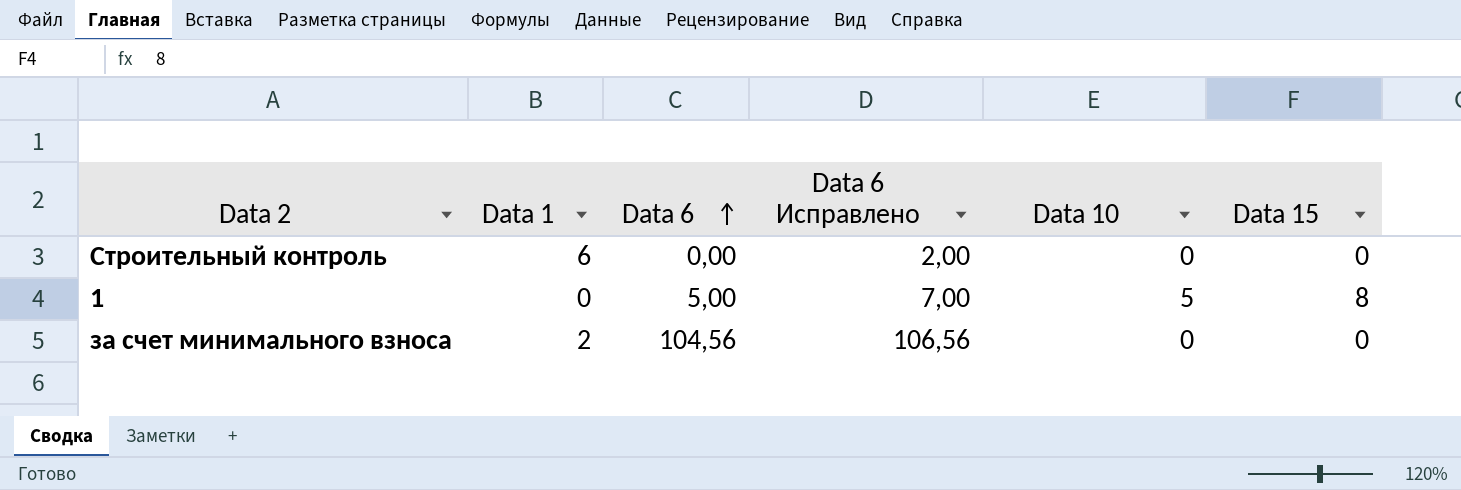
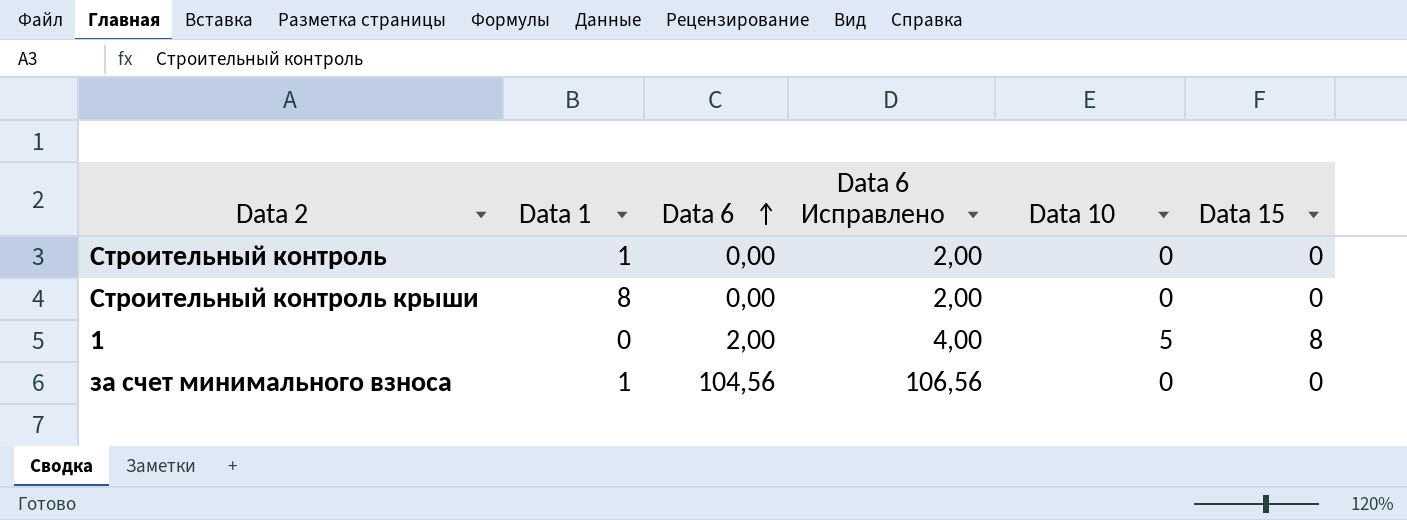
Строительный контроль | Data 1: 6 -> 1
row Строительный контроль крыши: none -> 8 | 0,00 | 2,00 | 0 | 0
1 | Data 6: 5,00 -> 2,00
1 | Data 6 Исправлено: 7,00 -> 4,00
за счет минимального взноса | Data 1: 2 -> 1

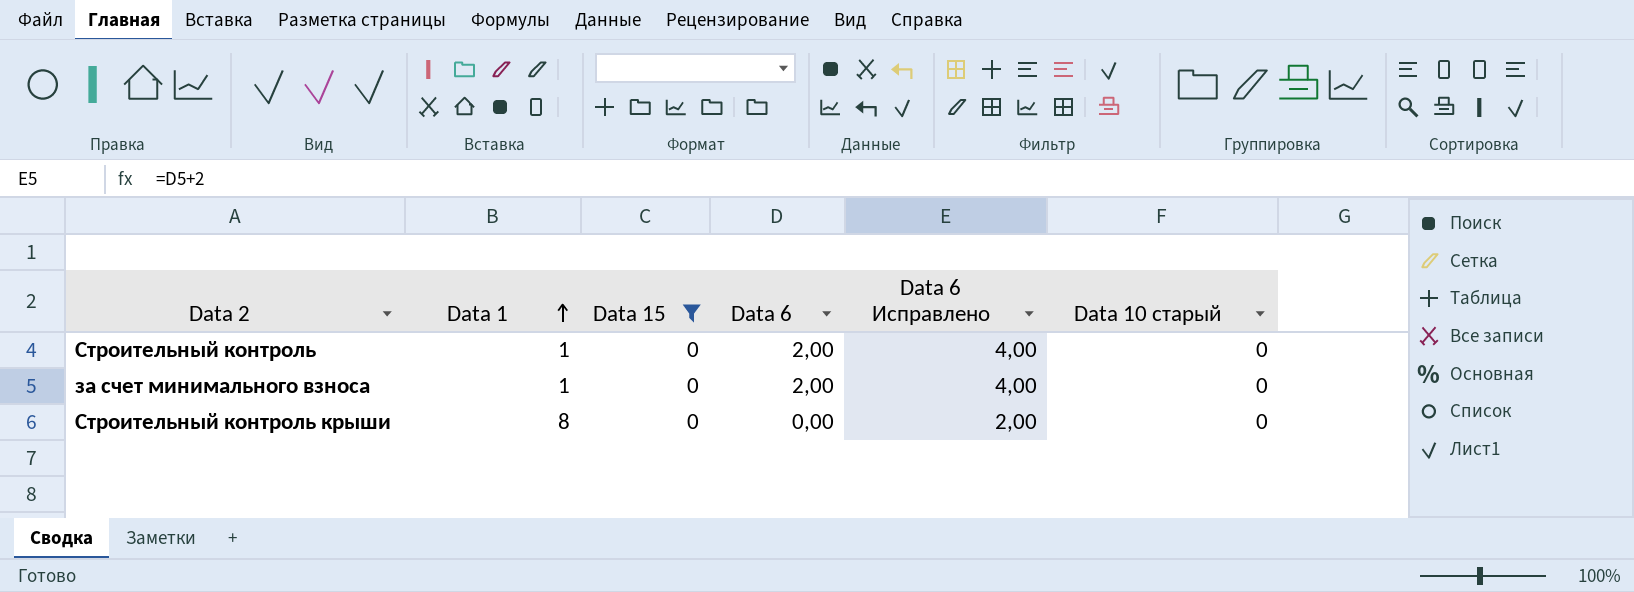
filter: none -> Data 15 = 0
row order: Data 6 ascending -> Data 1 ascending
column Data 15 | position: 6 -> 3
column name: Data 10 -> Data 10 старый
Строительный контроль | Data 6: 0,00 -> 2,00
Строительный контроль | Data 6 Исправлено: 2,00 -> 4,00
за счет минимального взноса | Data 6: 104,56 -> 2,00
за счет минимального взноса | Data 6 Исправлено: 106,56 -> 4,00

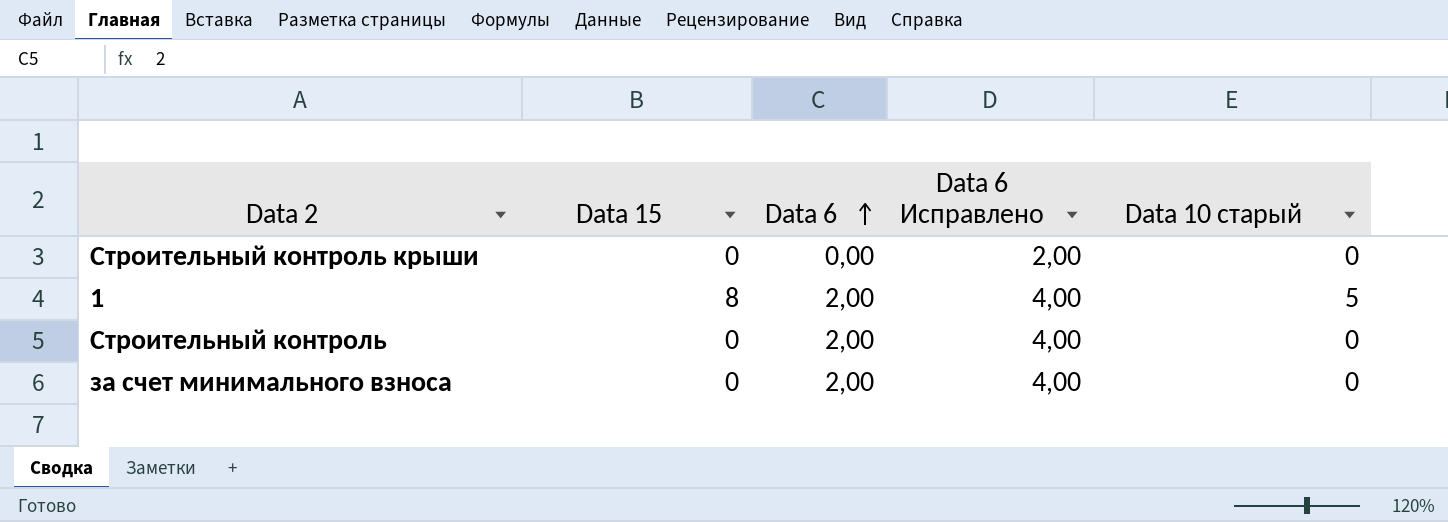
filter: Data 15 = 0 -> none
row order: Data 1 ascending -> Data 6 ascending
column Data 1 | position: 2 -> none

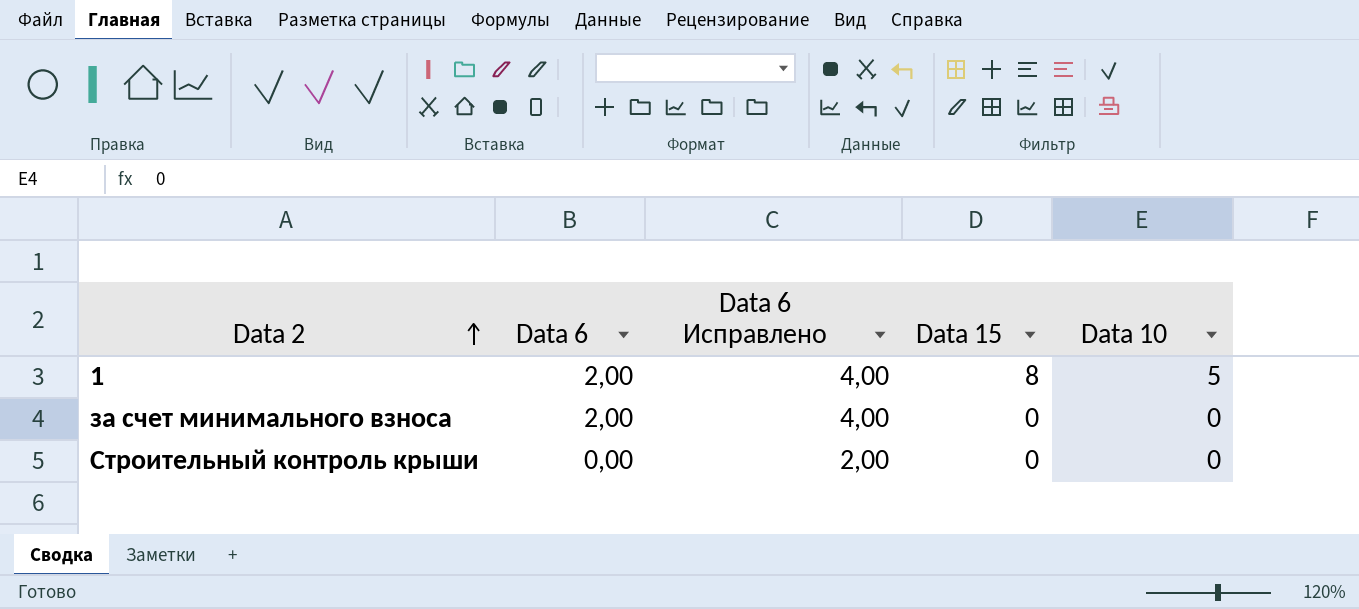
row order: Data 6 ascending -> Data 2 ascending
column Data 15 | position: 2 -> 4
column name: Data 10 старый -> Data 10
row Строительный контроль: 0 | 2,00 | 4,00 | 0 -> none

